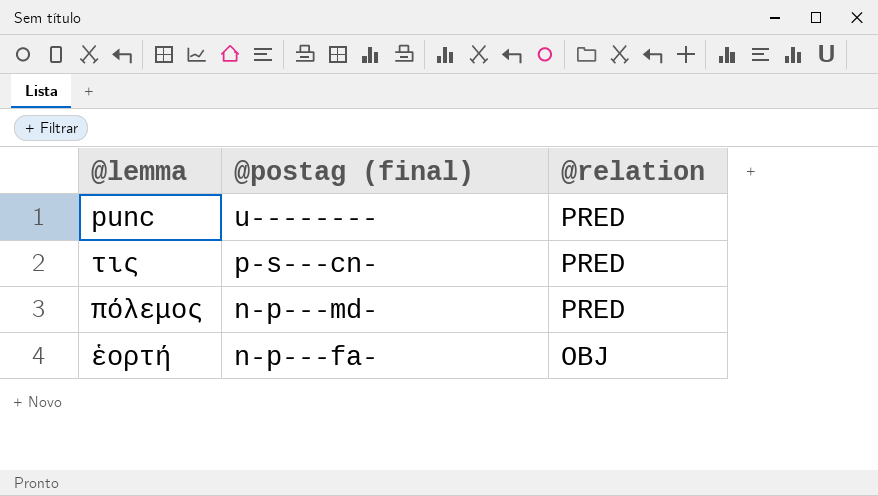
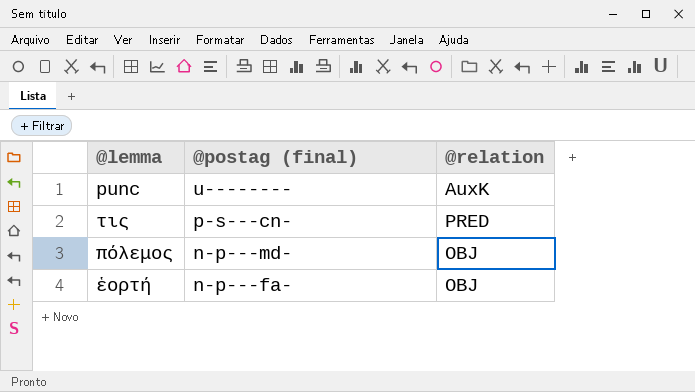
punc | @relation: PRED -> AuxK
πόλεμος | @relation: PRED -> OBJ

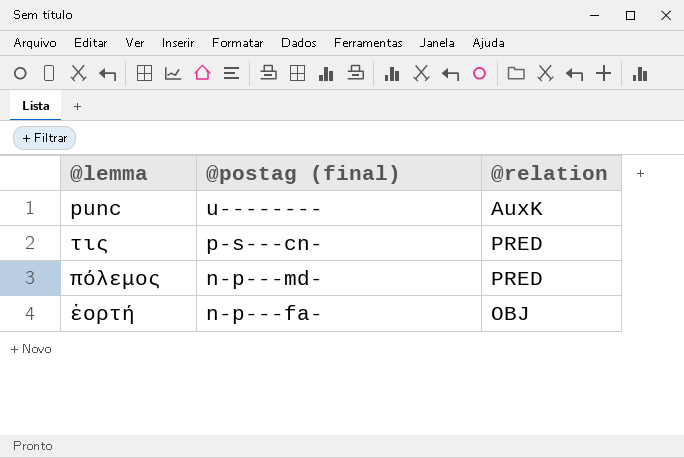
πόλεμος | @relation: OBJ -> PRED

